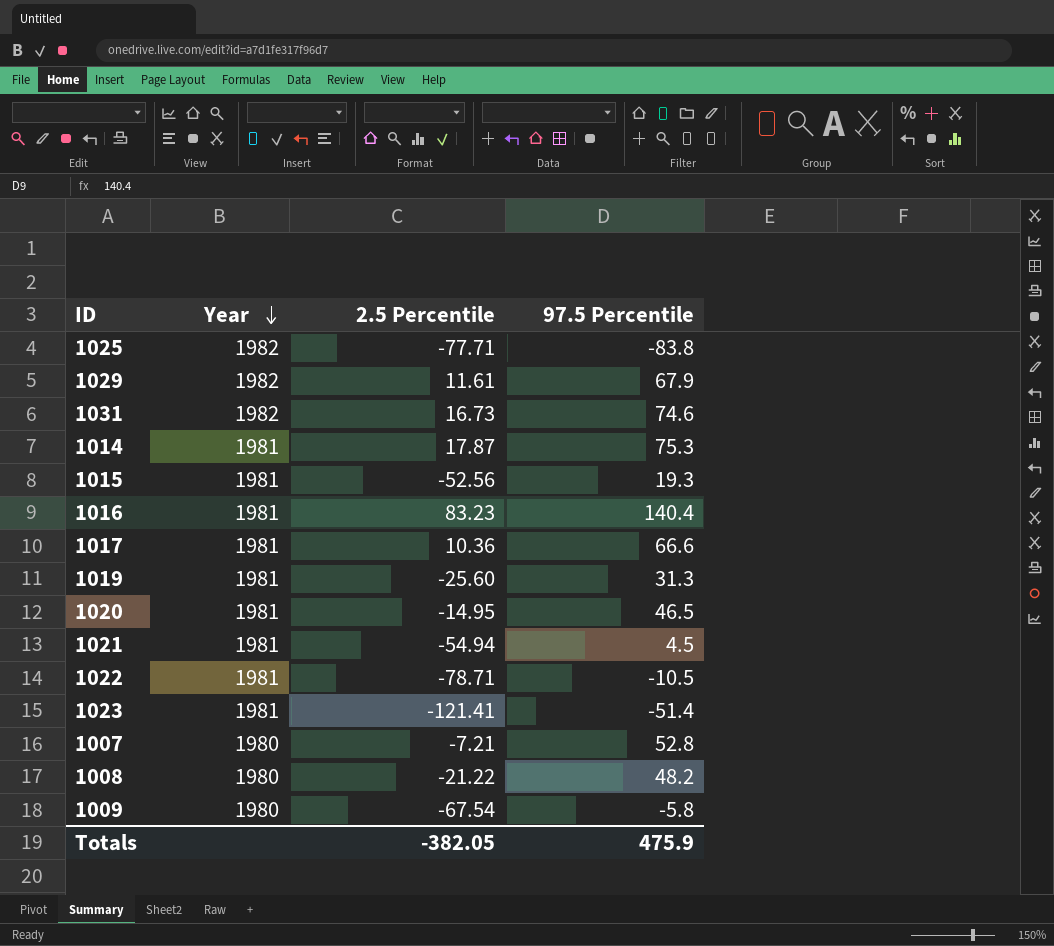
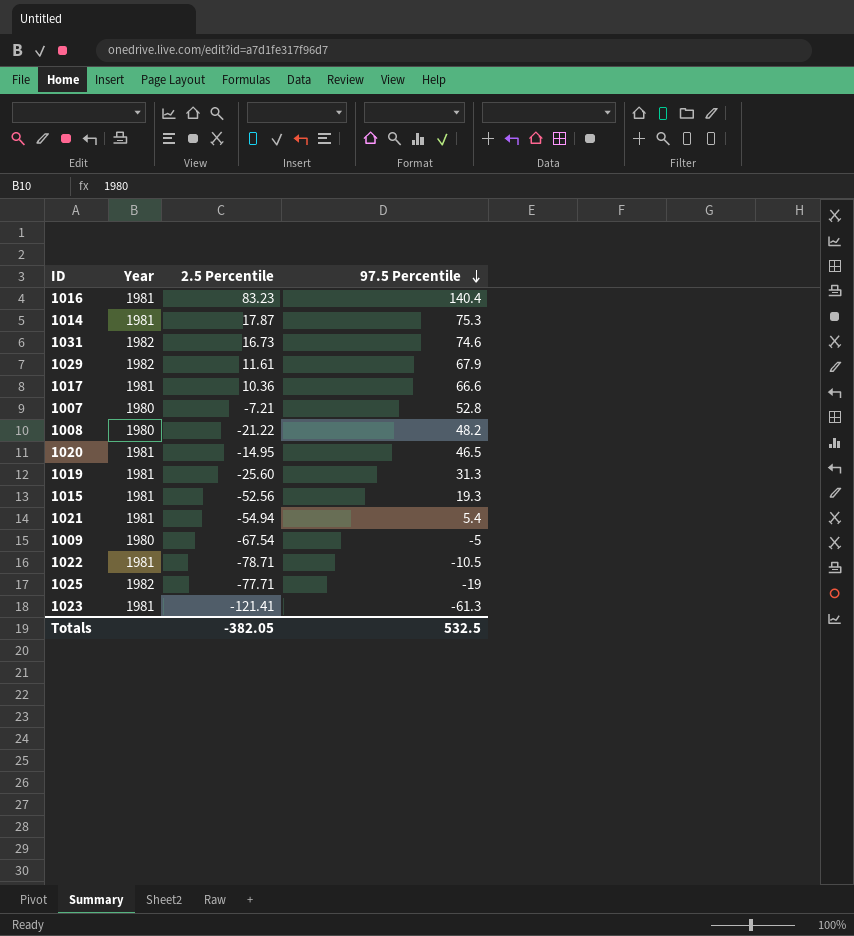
row order: Year descending -> 97.5 Percentile descending
1021 | 97.5 Percentile: 4.5 -> 5.4
1009 | 97.5 Percentile: -5.8 -> -5
1025 | 97.5 Percentile: -83.8 -> -19
1023 | 97.5 Percentile: -51.4 -> -61.3
Totals | 97.5 Percentile: 475.9 -> 532.5

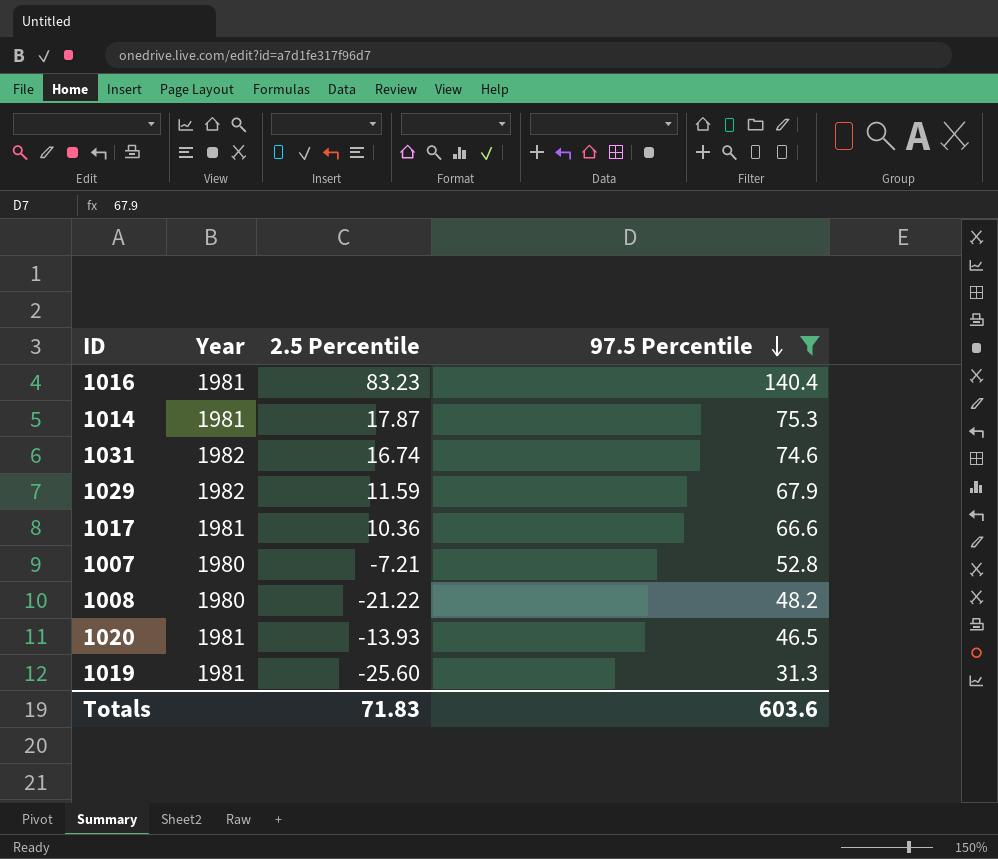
filter: none -> 97.5 Percentile >= 31.3
1031 | 2.5 Percentile: 16.73 -> 16.74
1029 | 2.5 Percentile: 11.61 -> 11.59
1020 | 2.5 Percentile: -14.95 -> -13.93
Totals | 2.5 Percentile: -382.05 -> 71.83
Totals | 97.5 Percentile: 532.5 -> 603.6

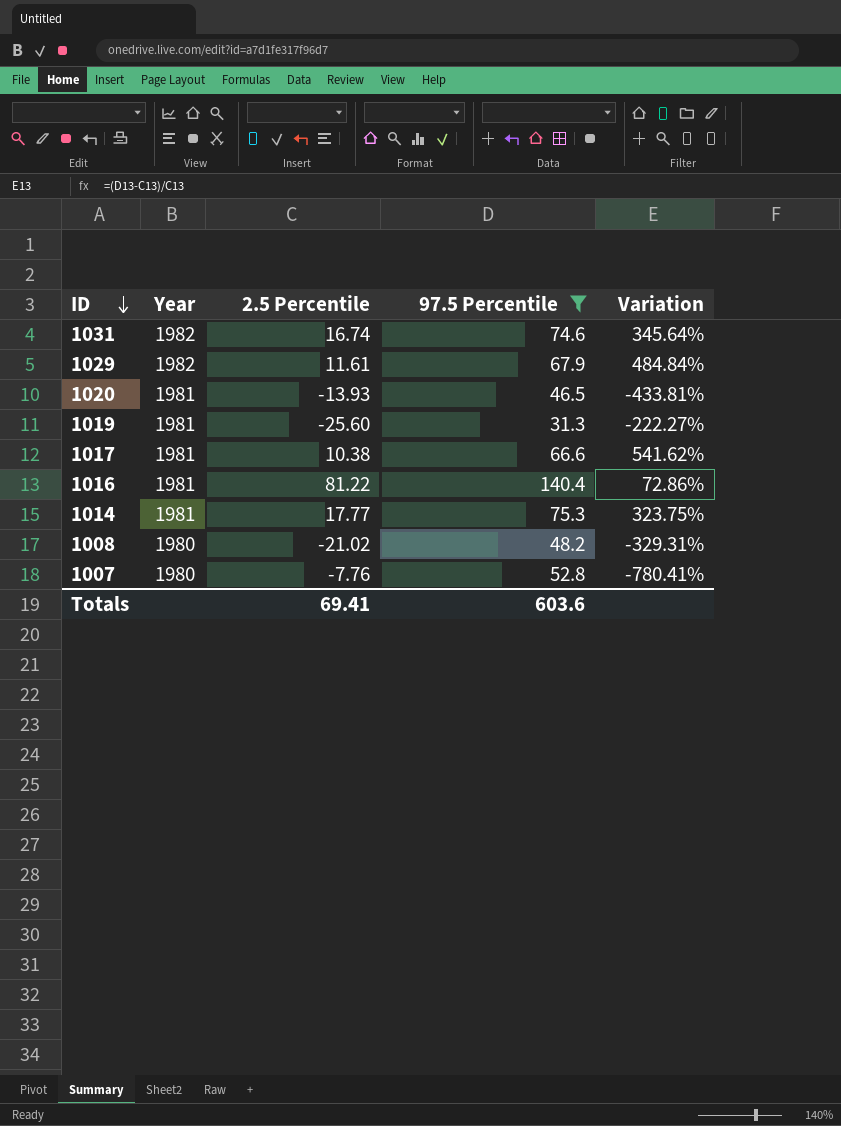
row order: 97.5 Percentile descending -> ID descending
column Variation | formula: none -> ([97.5 Percentile] - [2.5 Percentile]) / [2.5 Percentile]
1029 | 2.5 Percentile: 11.59 -> 11.61
1017 | 2.5 Percentile: 10.36 -> 10.38
1016 | 2.5 Percentile: 83.23 -> 81.22
1014 | 2.5 Percentile: 17.87 -> 17.77
1008 | 2.5 Percentile: -21.22 -> -21.02
1007 | 2.5 Percentile: -7.21 -> -7.76
Totals | 2.5 Percentile: 71.83 -> 69.41

